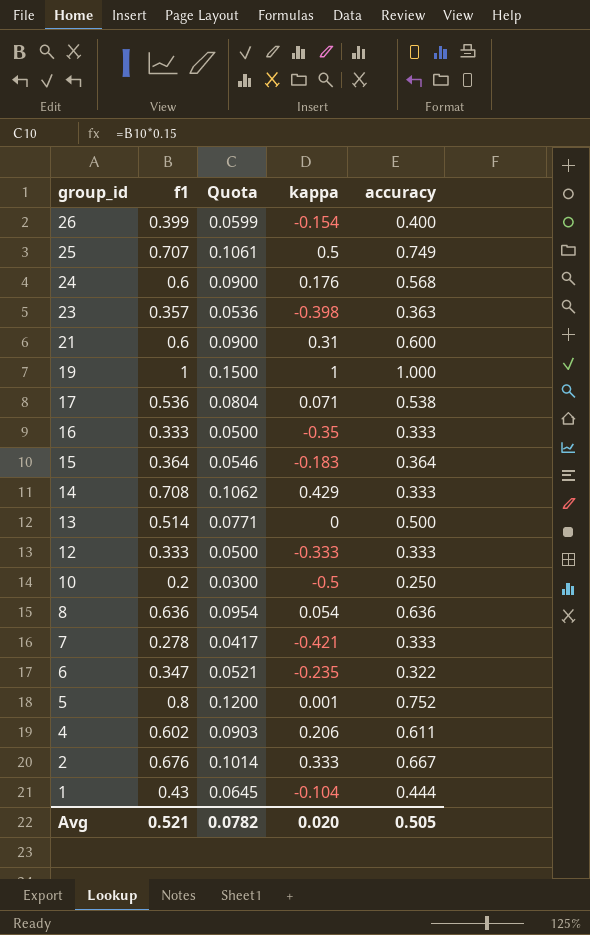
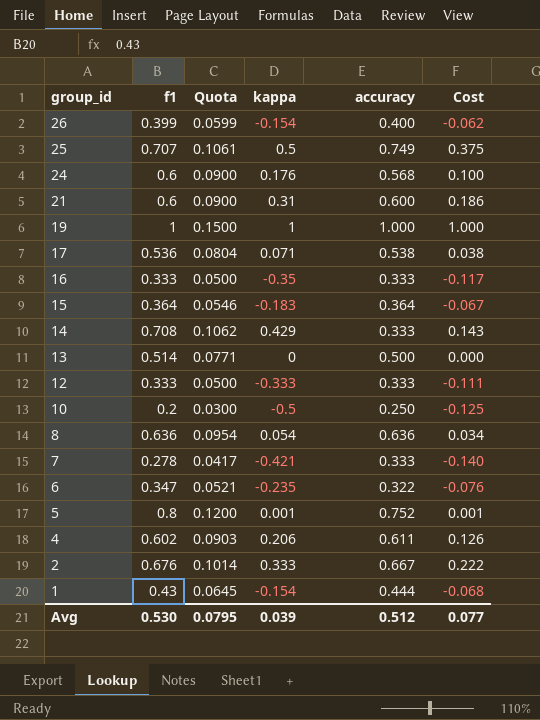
column Cost | formula: none -> [kappa] * [accuracy]
row 23: 0.357 | 0.0536 | -0.398 | 0.363 -> none
1 | kappa: -0.104 -> -0.154
Avg | f1: 0.521 -> 0.530
Avg | Quota: 0.0782 -> 0.0795
Avg | kappa: 0.020 -> 0.039
Avg | accuracy: 0.505 -> 0.512

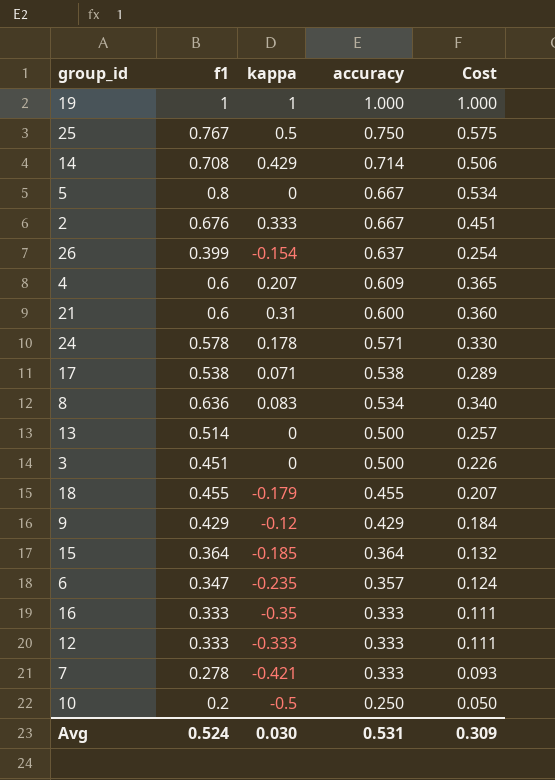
row order: group_id descending -> accuracy descending
column Quota | formula: [f1] * 0.15 -> none
column Cost | formula: [kappa] * [accuracy] -> [f1] * [accuracy]
row 1: 0.43 | 0.0645 | -0.154 | 0.444 | -0.068 -> none
25 | f1: 0.707 -> 0.767
25 | accuracy: 0.749 -> 0.750
14 | accuracy: 0.333 -> 0.714
5 | kappa: 0.001 -> 0
5 | accuracy: 0.752 -> 0.667
26 | accuracy: 0.400 -> 0.637
4 | f1: 0.602 -> 0.6
4 | kappa: 0.206 -> 0.207
4 | accuracy: 0.611 -> 0.609
24 | f1: 0.6 -> 0.578
24 | kappa: 0.176 -> 0.178
24 | accuracy: 0.568 -> 0.571
17 | f1: 0.536 -> 0.538
8 | kappa: 0.054 -> 0.083
8 | accuracy: 0.636 -> 0.534
row 3: none -> 0.451 | 0 | 0.500 | 0.226
row 18: none -> 0.455 | -0.179 | 0.455 | 0.207
row 9: none -> 0.429 | -0.12 | 0.429 | 0.184
15 | kappa: -0.183 -> -0.185
6 | accuracy: 0.322 -> 0.357
Avg | f1: 0.530 -> 0.524
Avg | kappa: 0.039 -> 0.030
Avg | accuracy: 0.512 -> 0.531
Avg | Cost: 0.077 -> 0.309

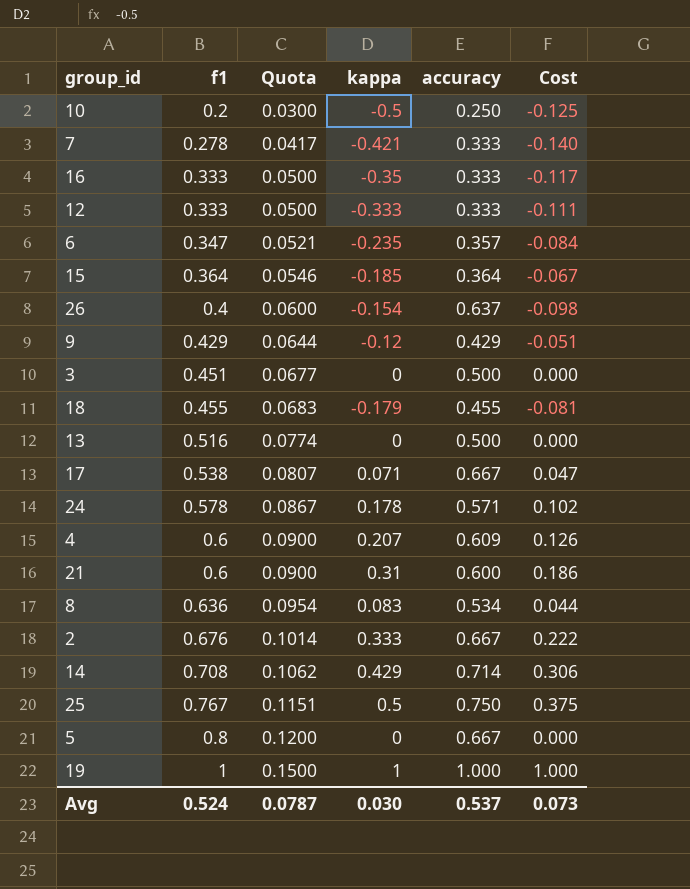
row order: accuracy descending -> f1 ascending
column Quota | formula: none -> [f1] * 0.15
column Cost | formula: [f1] * [accuracy] -> [kappa] * [accuracy]
26 | f1: 0.399 -> 0.4
13 | f1: 0.514 -> 0.516
17 | accuracy: 0.538 -> 0.667
Avg | accuracy: 0.531 -> 0.537
Avg | Cost: 0.309 -> 0.073

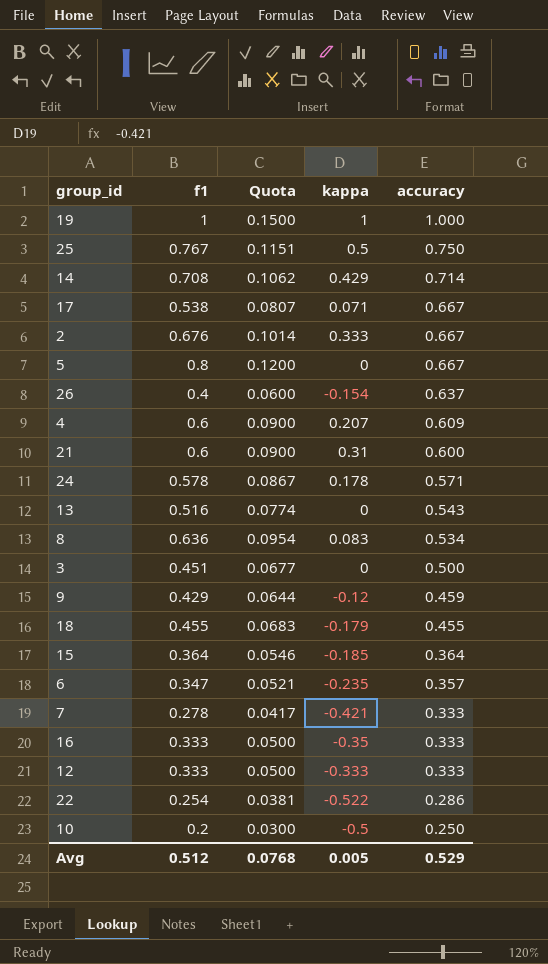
row order: f1 ascending -> accuracy descending
column Cost | formula: [kappa] * [accuracy] -> none
13 | accuracy: 0.500 -> 0.543
9 | accuracy: 0.429 -> 0.459
row 22: none -> 0.254 | 0.0381 | -0.522 | 0.286
Avg | f1: 0.524 -> 0.512
Avg | Quota: 0.0787 -> 0.0768
Avg | kappa: 0.030 -> 0.005
Avg | accuracy: 0.537 -> 0.529

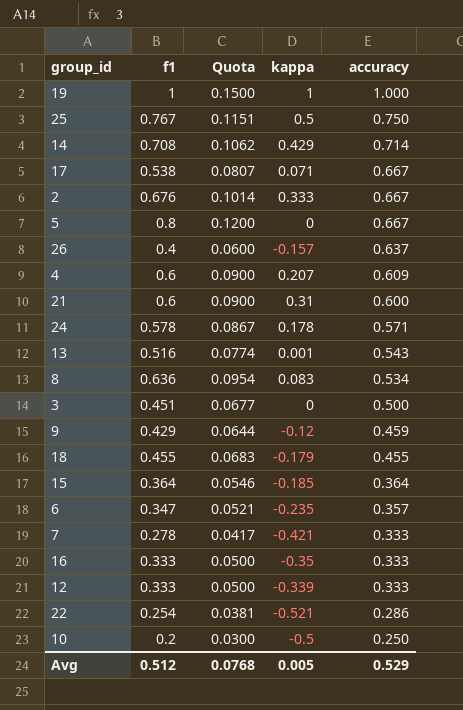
26 | kappa: -0.154 -> -0.157
13 | kappa: 0 -> 0.001
12 | kappa: -0.333 -> -0.339
22 | kappa: -0.522 -> -0.521

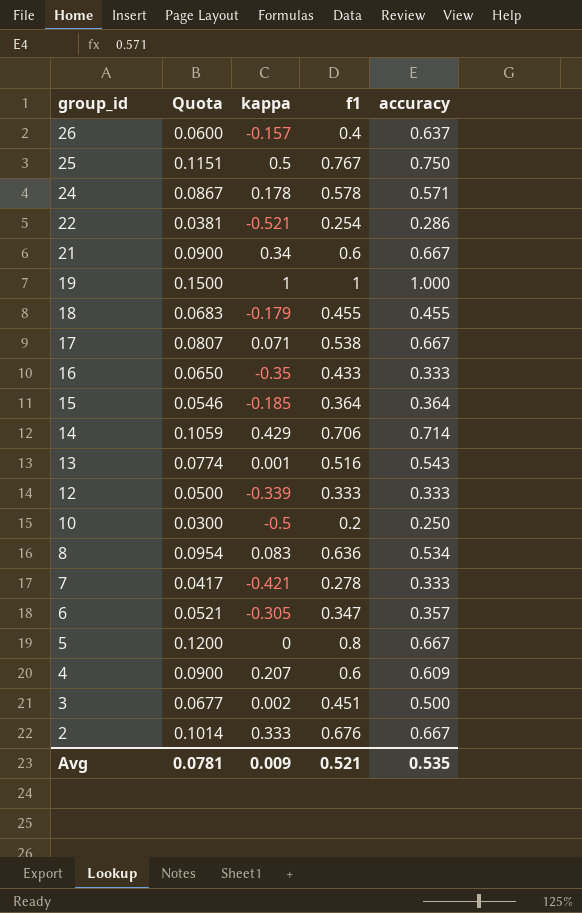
row order: accuracy descending -> group_id descending
column f1 | position: 2 -> 4
row 9: 0.429 | 0.0644 | -0.12 | 0.459 -> none
21 | kappa: 0.31 -> 0.34
21 | accuracy: 0.600 -> 0.667
16 | Quota: 0.0500 -> 0.0650
16 | f1: 0.333 -> 0.433
14 | Quota: 0.1062 -> 0.1059
14 | f1: 0.708 -> 0.706
6 | kappa: -0.235 -> -0.305
3 | kappa: 0 -> 0.002
Avg | Quota: 0.0768 -> 0.0781
Avg | kappa: 0.005 -> 0.009
Avg | f1: 0.512 -> 0.521
Avg | accuracy: 0.529 -> 0.535

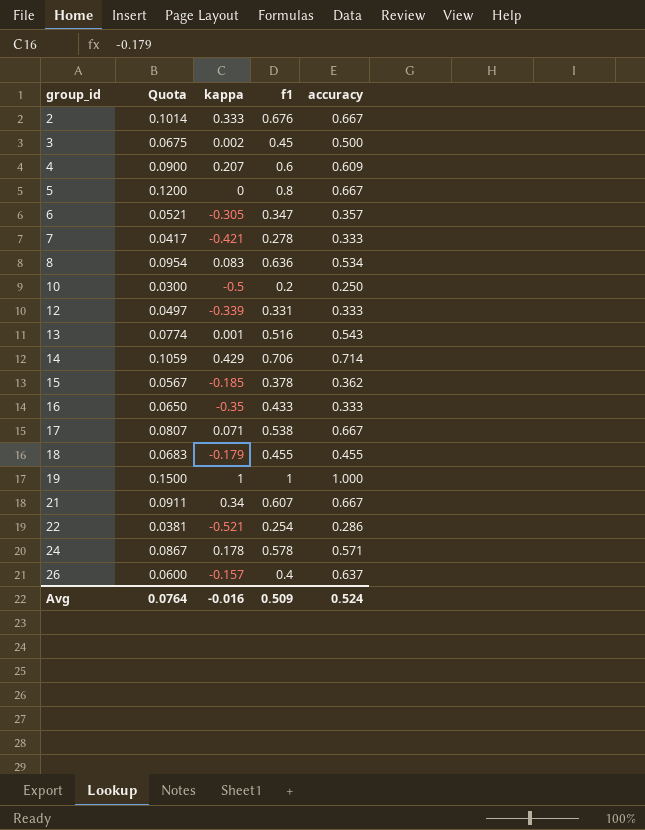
row order: group_id descending -> group_id ascending
row 25: 0.1151 | 0.5 | 0.767 | 0.750 -> none
3 | Quota: 0.0677 -> 0.0675
3 | f1: 0.451 -> 0.45
12 | Quota: 0.0500 -> 0.0497
12 | f1: 0.333 -> 0.331
15 | Quota: 0.0546 -> 0.0567
15 | f1: 0.364 -> 0.378
15 | accuracy: 0.364 -> 0.362
21 | Quota: 0.0900 -> 0.0911
21 | f1: 0.6 -> 0.607
Avg | Quota: 0.0781 -> 0.0764
Avg | kappa: 0.009 -> -0.016
Avg | f1: 0.521 -> 0.509
Avg | accuracy: 0.535 -> 0.524

